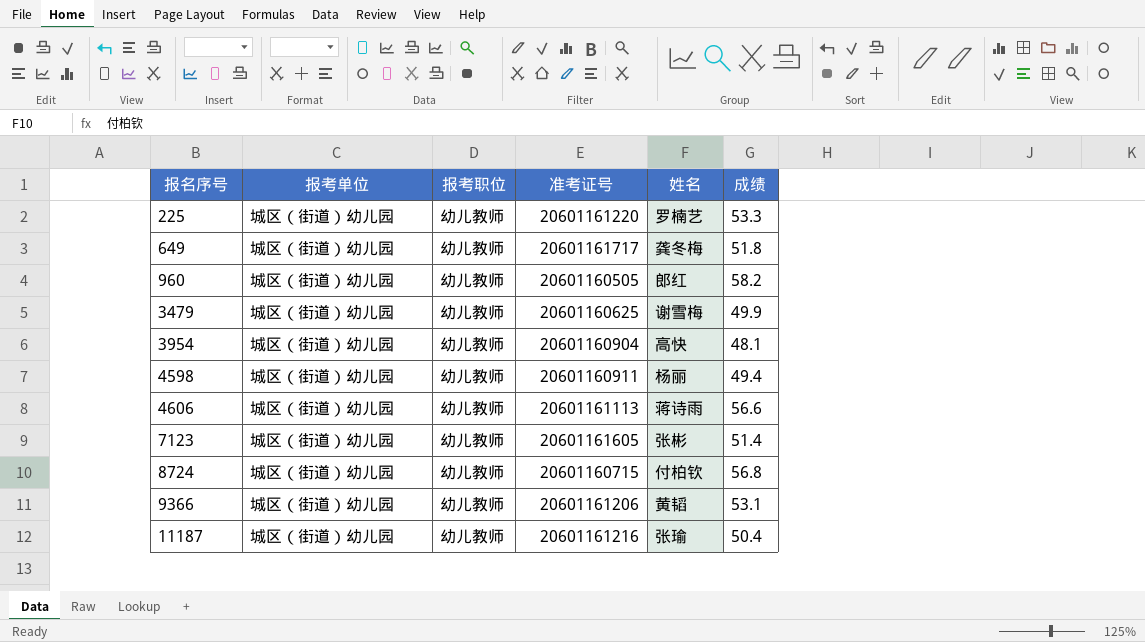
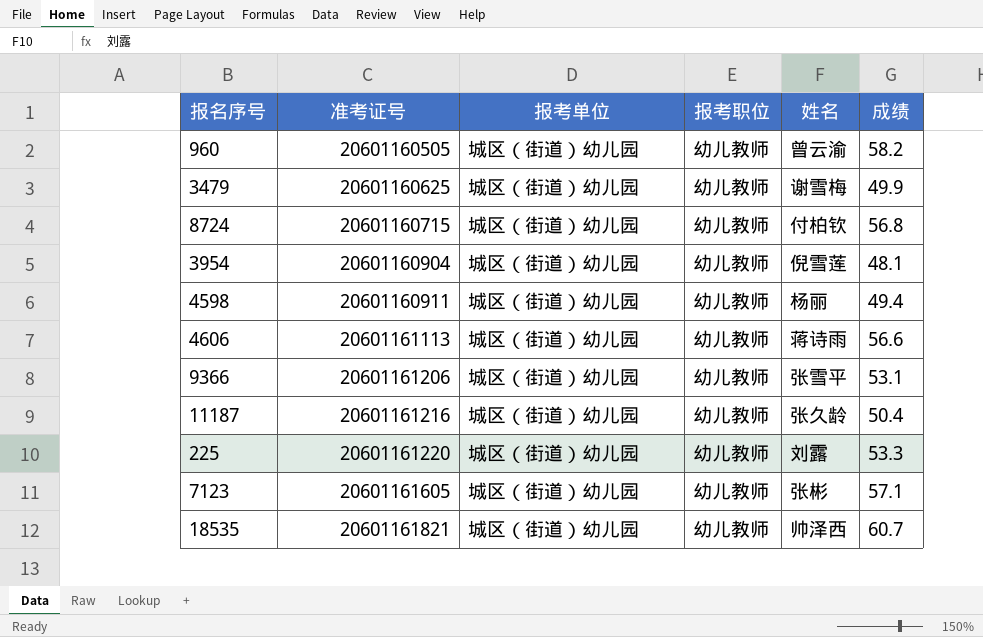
row order: 报名序号 ascending -> 准考证号 ascending
column 准考证号 | position: 4 -> 2
row 649: 城区（街道）幼儿园 | 幼儿教师 | 20601161717 | 龚冬梅 | 51.8 -> none
960 | 姓名: 郎红 -> 曾云渝
3954 | 姓名: 高快 -> 倪雪莲
9366 | 姓名: 黄韬 -> 张雪平
11187 | 姓名: 张瑜 -> 张久龄
225 | 姓名: 罗楠艺 -> 刘露
7123 | 成绩: 51.4 -> 57.1
row 18535: none -> 20601161821 | 城区（街道）幼儿园 | 幼儿教师 | 帅泽西 | 60.7

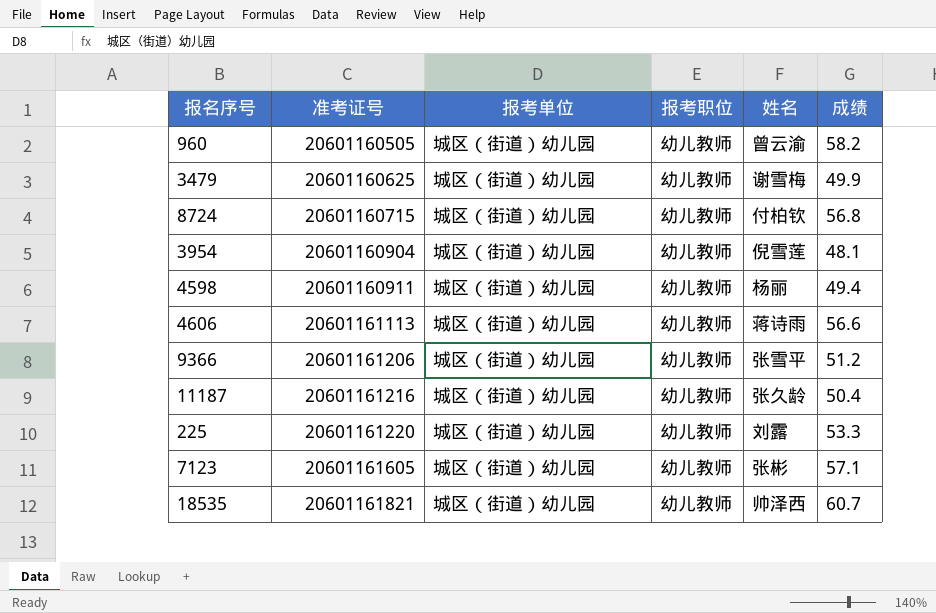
9366 | 成绩: 53.1 -> 51.2

